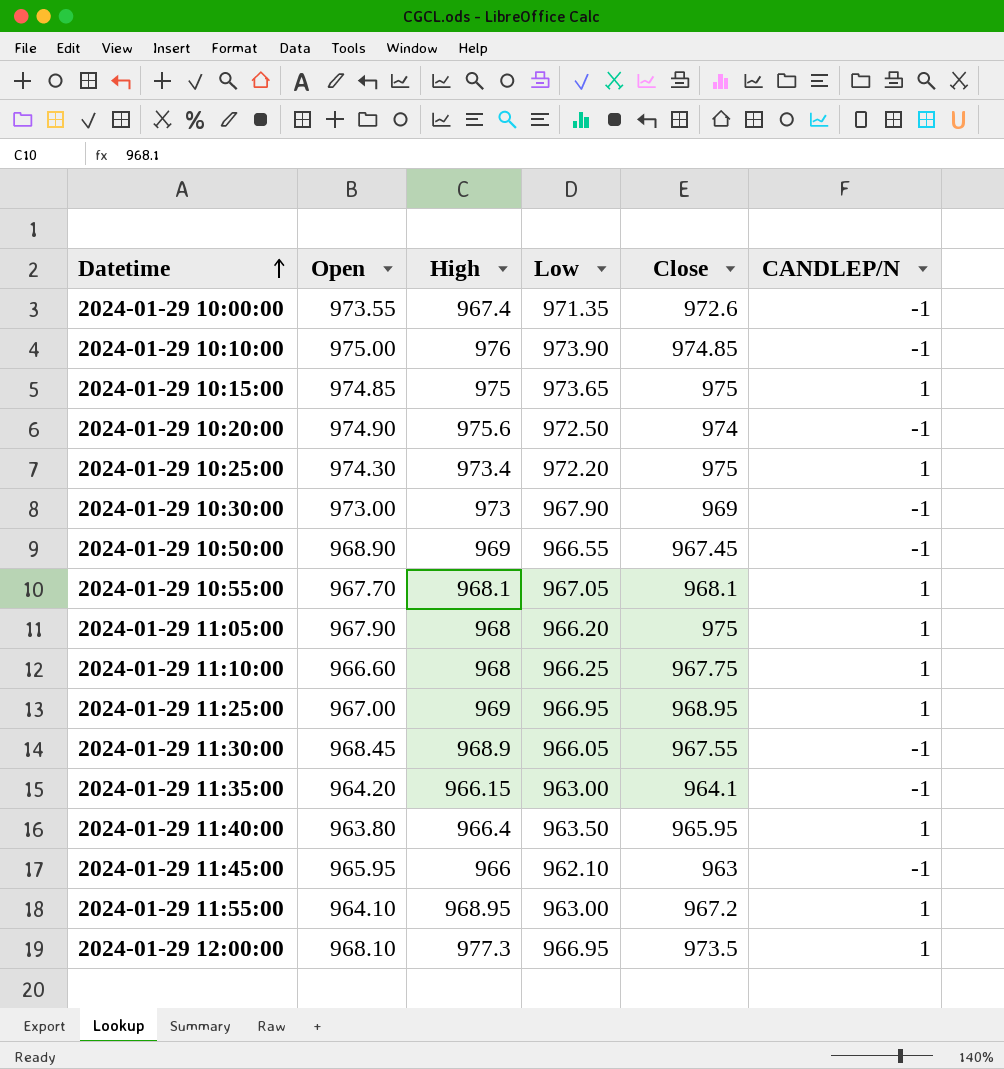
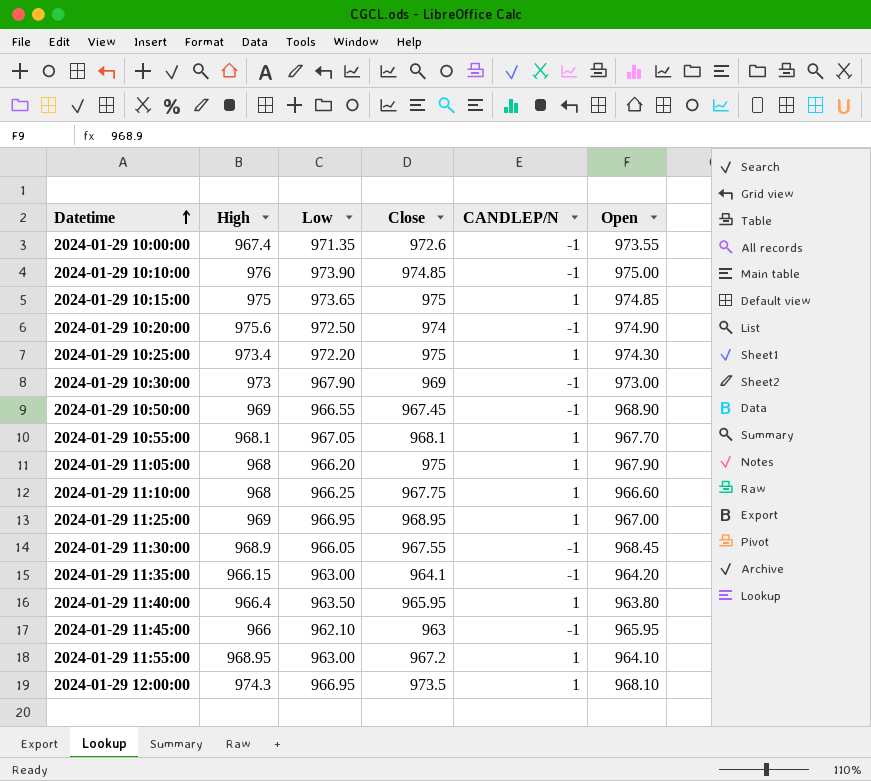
column Open | position: 2 -> 6
2024-01-29 12:00:00 | High: 977.3 -> 974.3

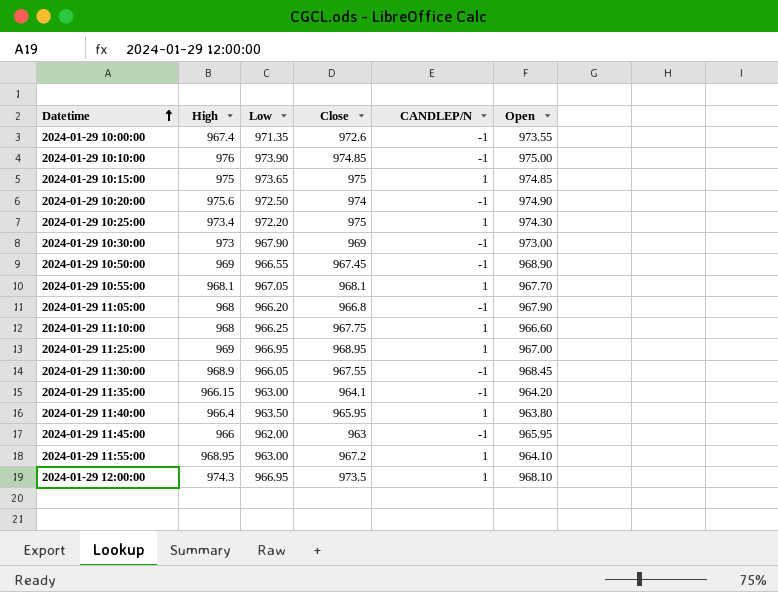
2024-01-29 11:05:00 | Close: 975 -> 966.8
2024-01-29 11:05:00 | CANDLEP/N: 1 -> -1
2024-01-29 11:45:00 | Low: 962.10 -> 962.00

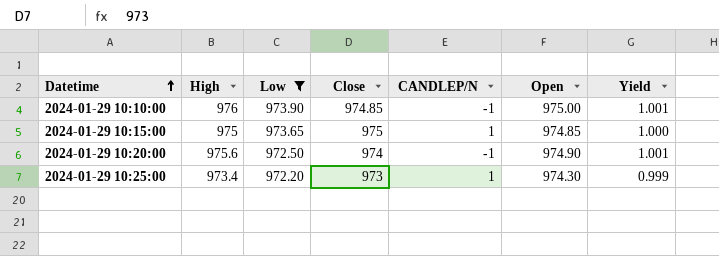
filter: none -> Low >= 972.20
column Yield | formula: none -> [High] / [Open]
2024-01-29 10:25:00 | Close: 975 -> 973

